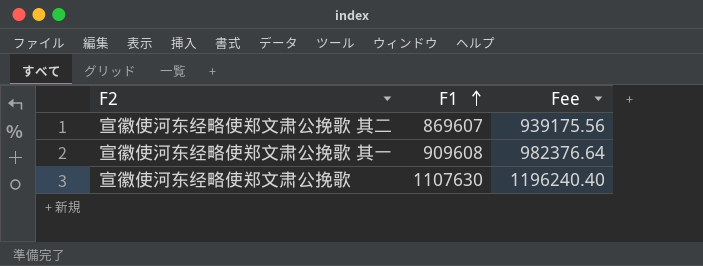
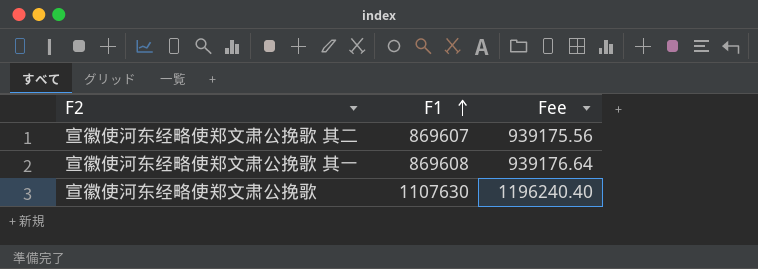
宣徽使河东经略使郑文肃公挽歌 其一 | F1: 909608 -> 869608
宣徽使河东经略使郑文肃公挽歌 其一 | Fee: 982376.64 -> 939176.64

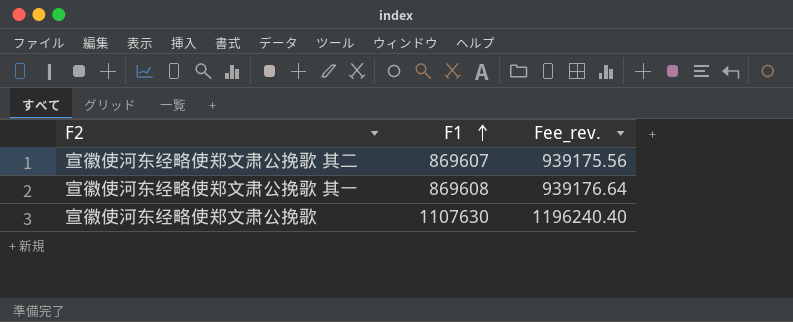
column name: Fee -> Fee_rev.

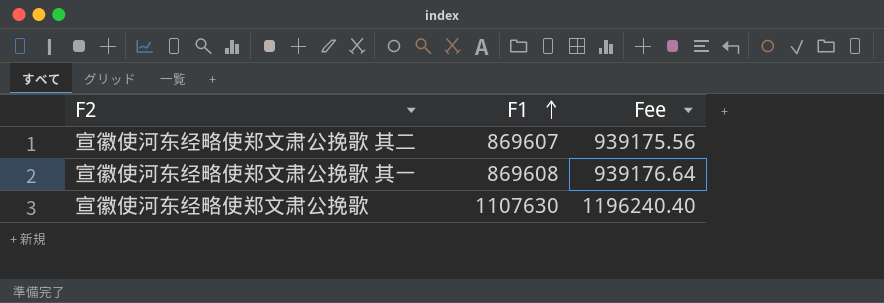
column name: Fee_rev. -> Fee

